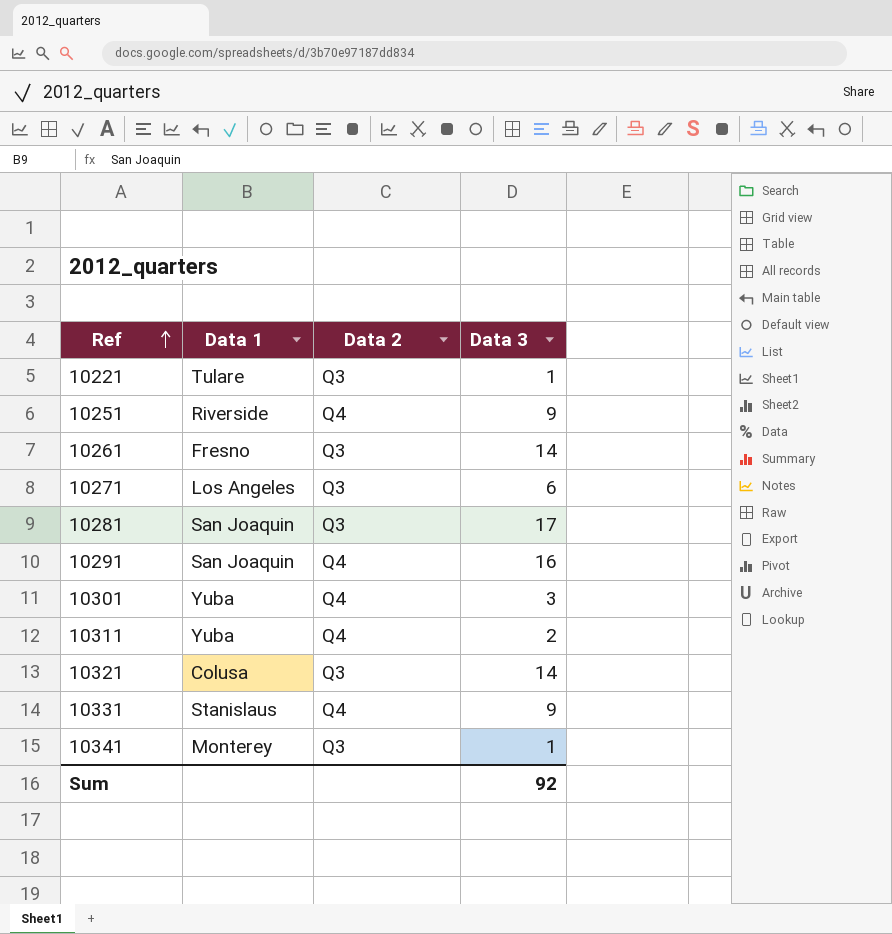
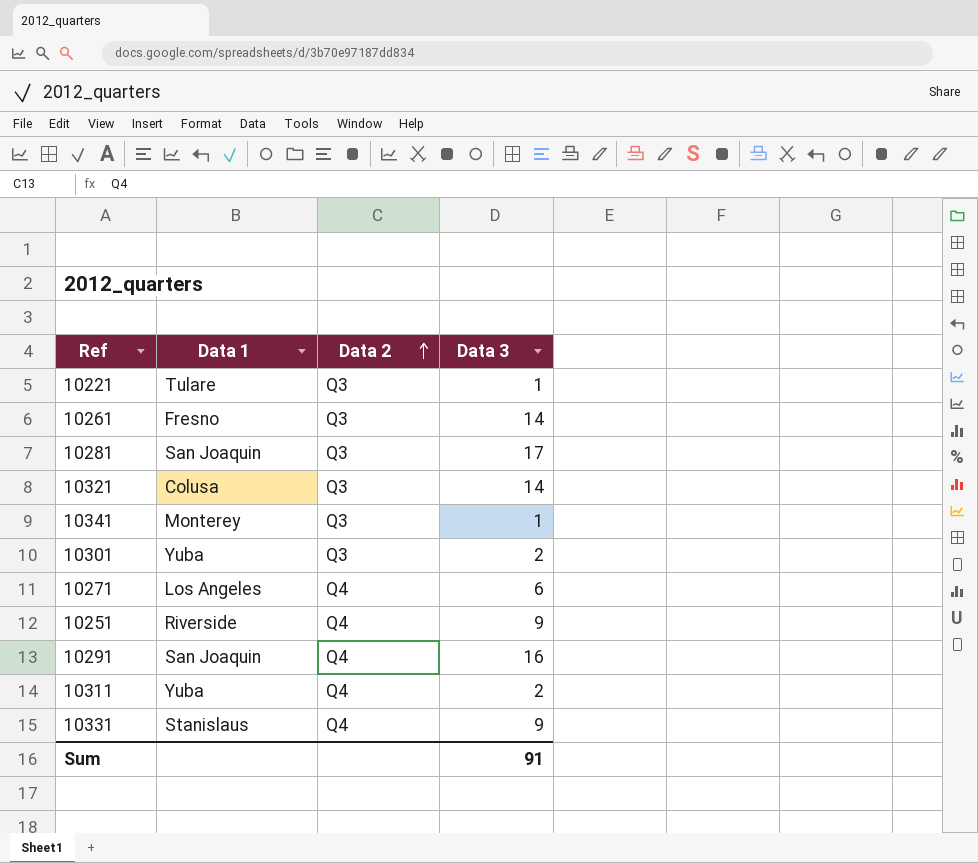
row order: Ref ascending -> Data 2 ascending
10301 | Data 2: Q4 -> Q3
10301 | Data 3: 3 -> 2
10271 | Data 2: Q3 -> Q4
Sum | Data 3: 92 -> 91

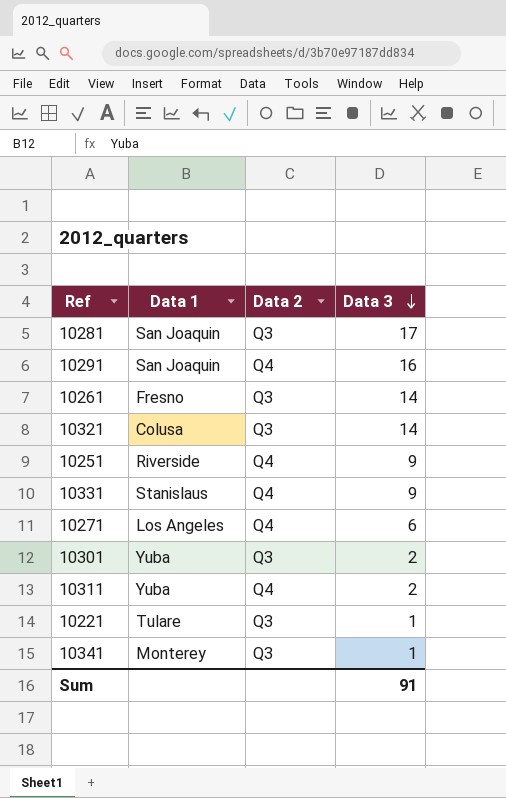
row order: Data 2 ascending -> Data 3 descending

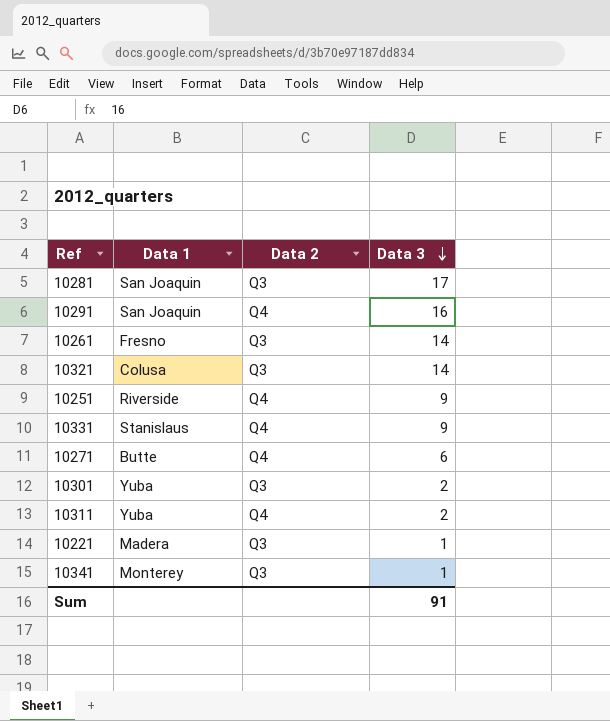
10271 | Data 1: Los Angeles -> Butte
10221 | Data 1: Tulare -> Madera

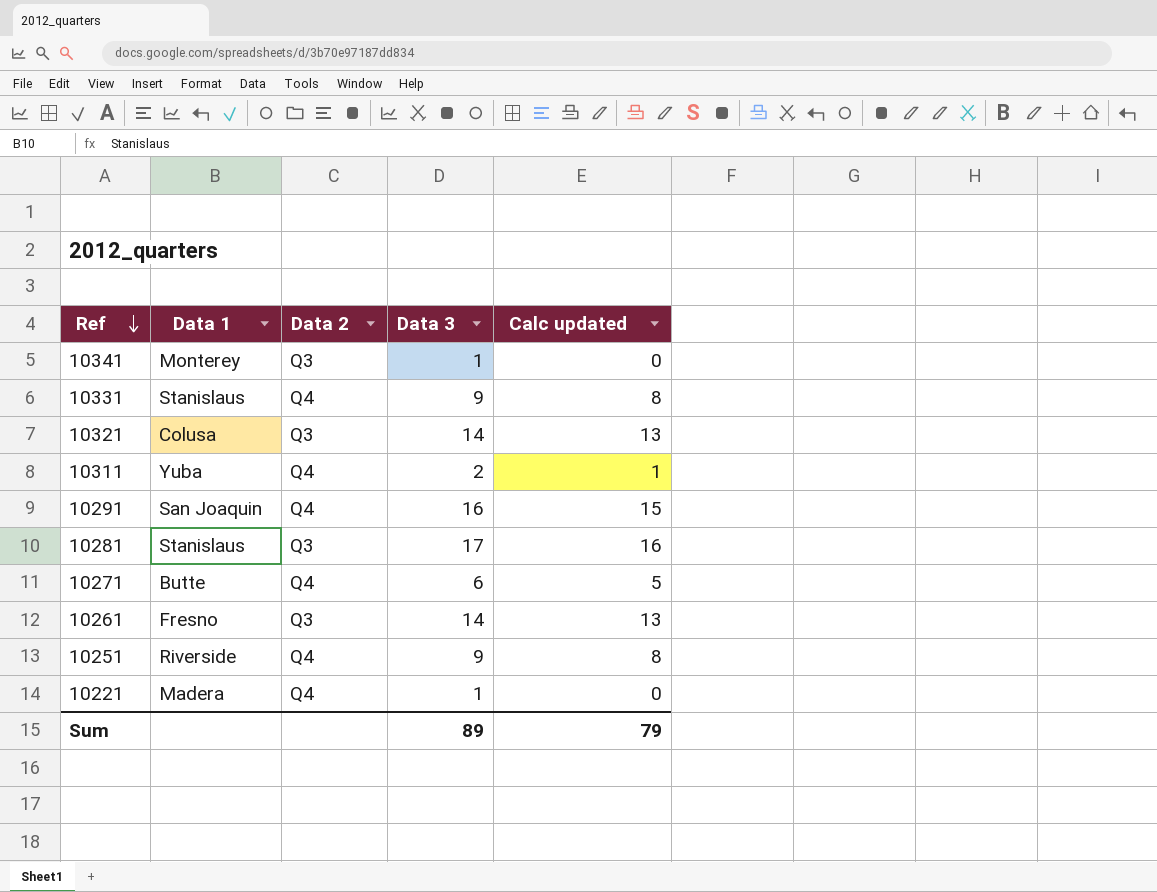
row order: Data 3 descending -> Ref descending
column Calc updated | formula: none -> [Data 3] - 1
row 10301: Yuba | Q3 | 2 -> none
10281 | Data 1: San Joaquin -> Stanislaus
10221 | Data 2: Q3 -> Q4
Sum | Data 3: 91 -> 89

